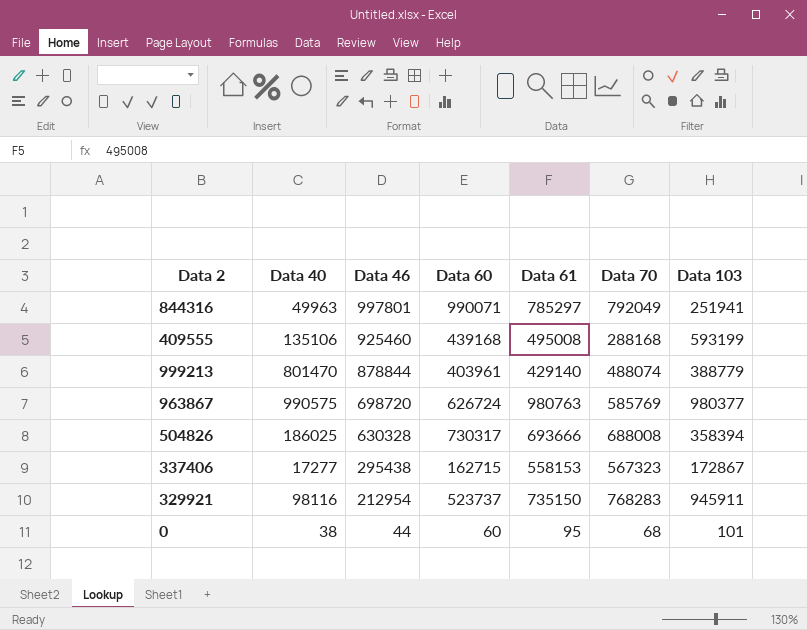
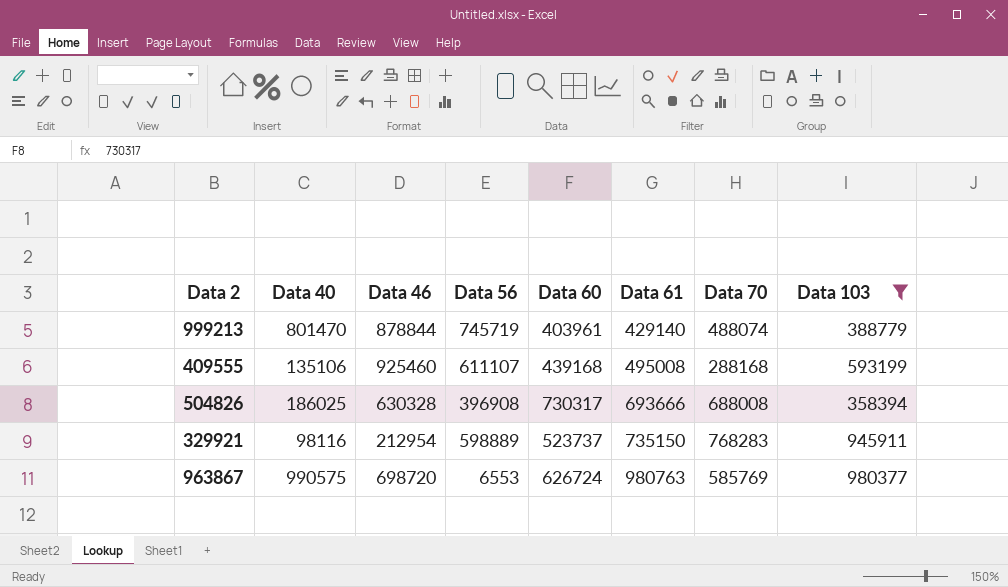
filter: none -> Data 103 >= 358394
row order: Data 46 descending -> Data 61 ascending
column Data 56 | position: none -> 4

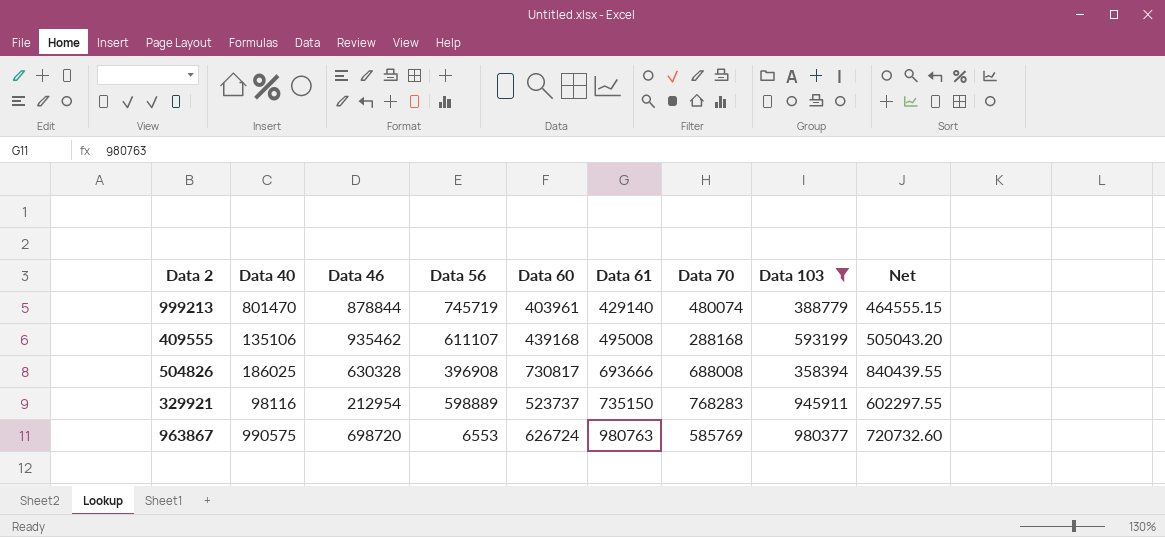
column Net | formula: none -> [Data 60] * 1.15
999213 | Data 70: 488074 -> 480074
409555 | Data 46: 925460 -> 935462
504826 | Data 60: 730317 -> 730817

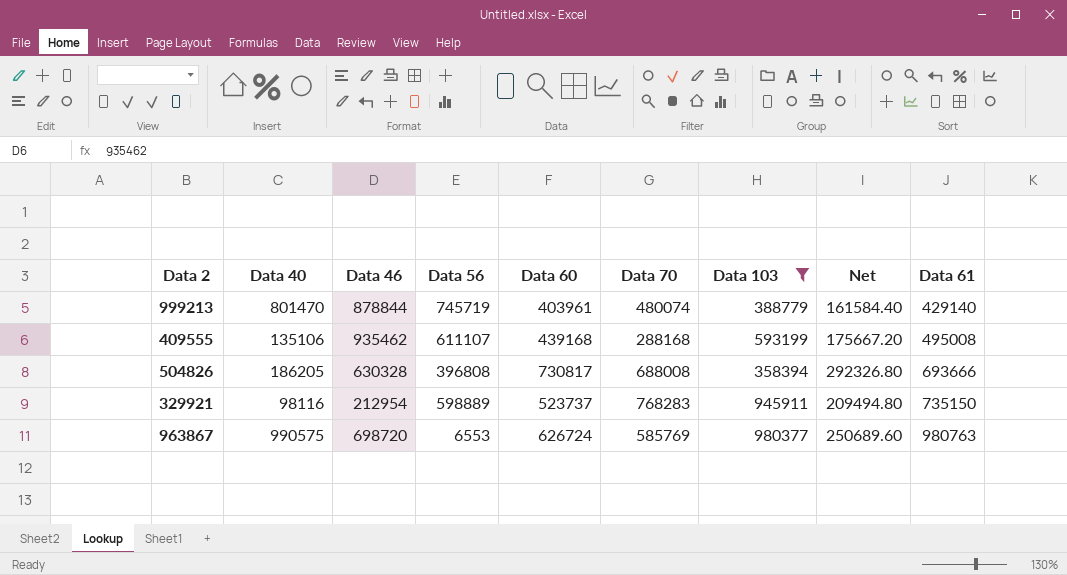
column Net | formula: [Data 60] * 1.15 -> [Data 60] * 0.4
column Data 61 | position: 6 -> 9
504826 | Data 40: 186025 -> 186205
504826 | Data 56: 396908 -> 396808

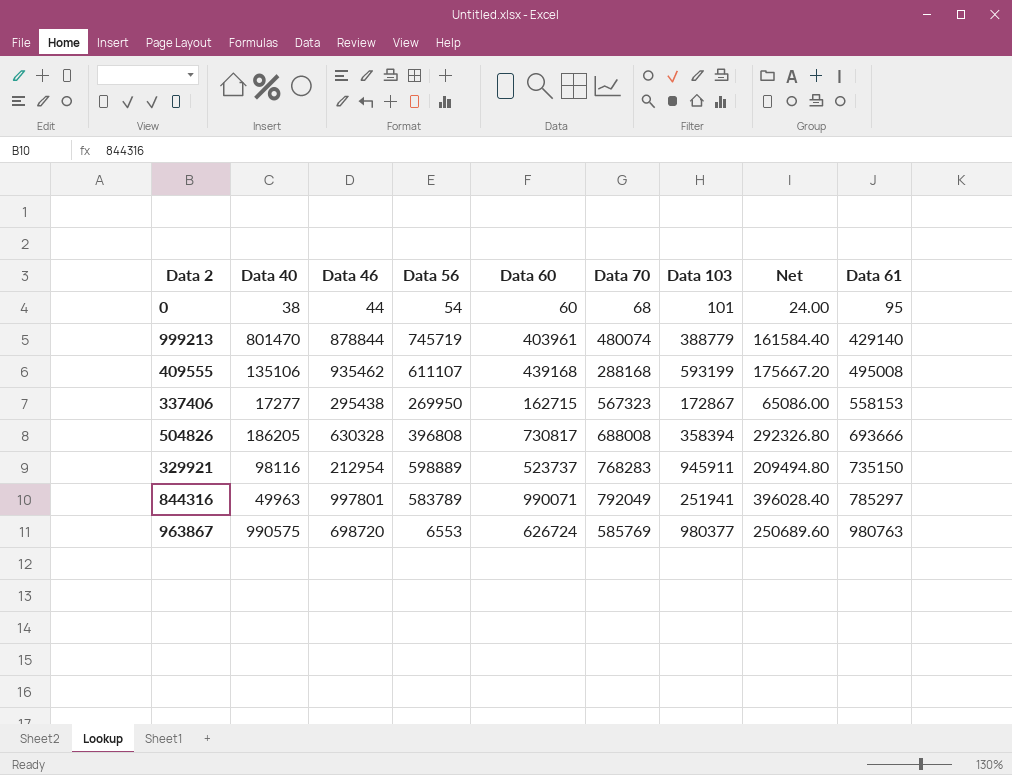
filter: Data 103 >= 358394 -> none

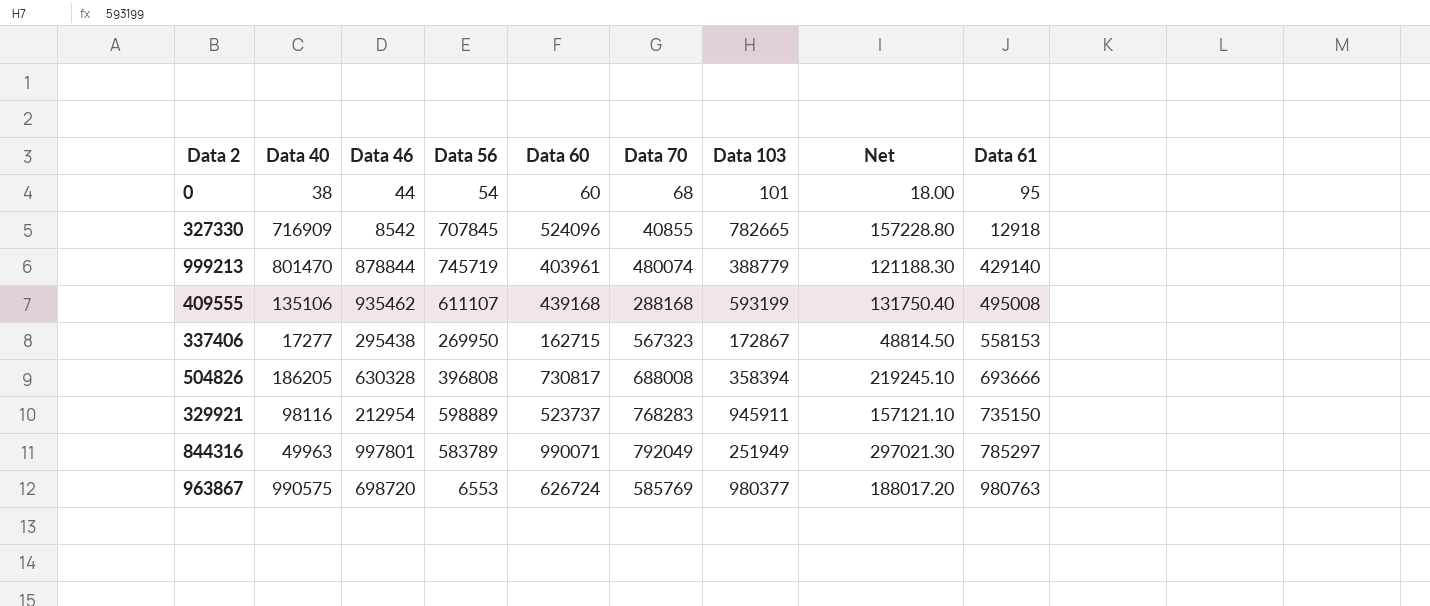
column Net | formula: [Data 60] * 0.4 -> [Data 60] * 0.3
row 327330: none -> 716909 | 8542 | 707845 | 524096 | 40855 | 782665 | 157228.80 | 12918
844316 | Data 103: 251941 -> 251949

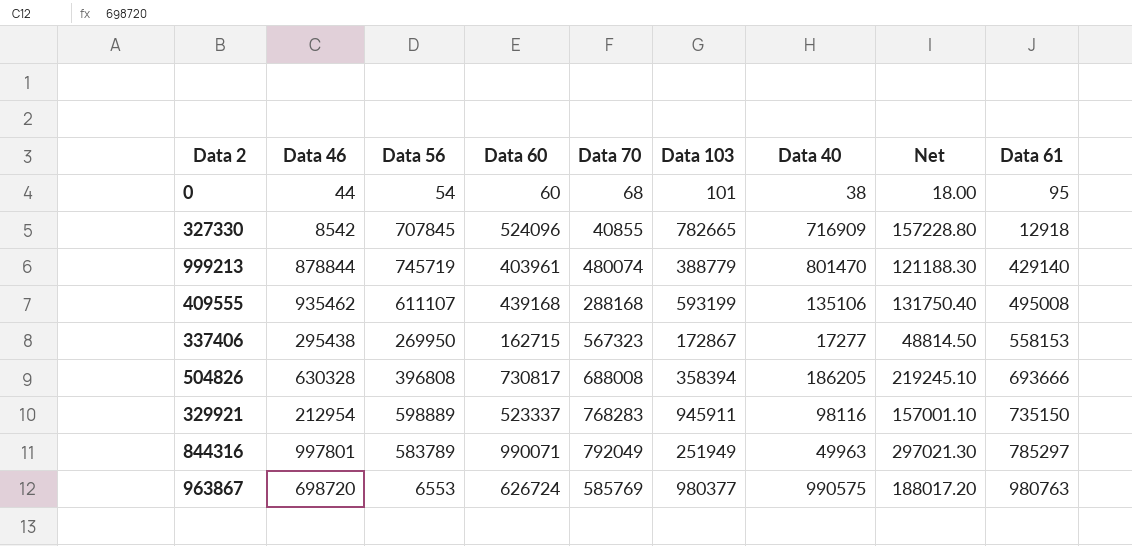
column Data 40 | position: 2 -> 7
329921 | Data 60: 523737 -> 523337
329921 | Net: 157121.10 -> 157001.10

